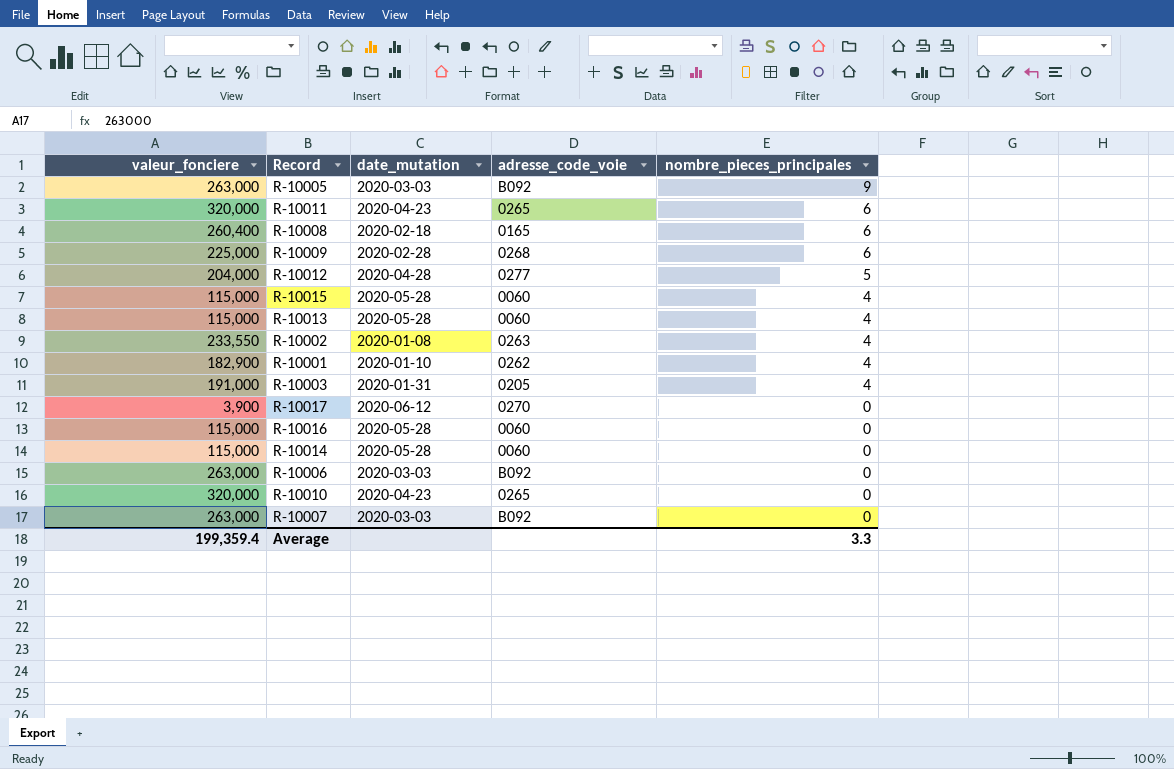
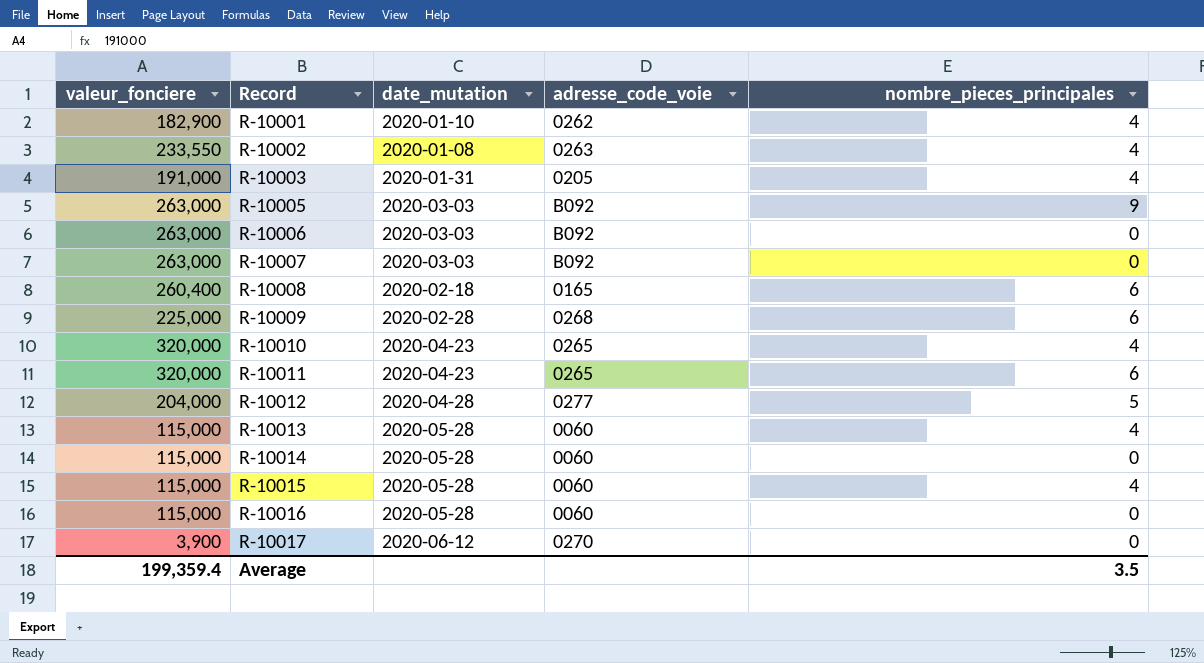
row order: nombre_pieces_principales descending -> Record ascending
R-10010 | nombre_pieces_principales: 0 -> 4
Average | nombre_pieces_principales: 3.3 -> 3.5

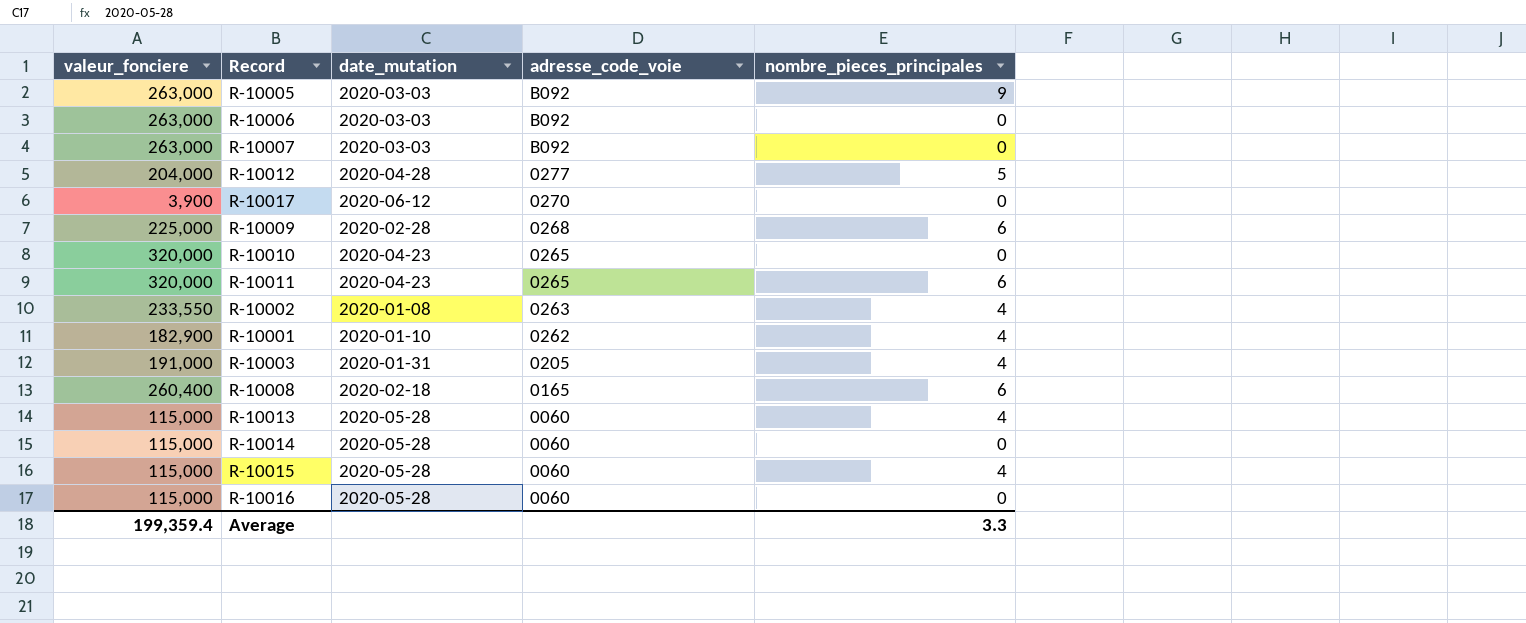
row order: Record ascending -> adresse_code_voie descending
R-10010 | nombre_pieces_principales: 4 -> 0
Average | nombre_pieces_principales: 3.5 -> 3.3

